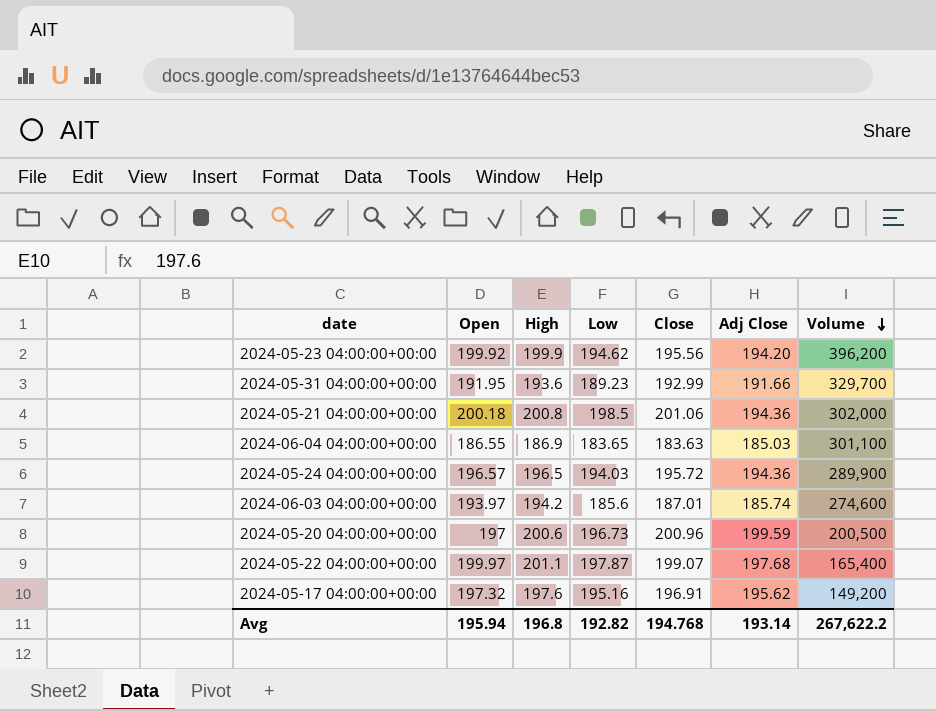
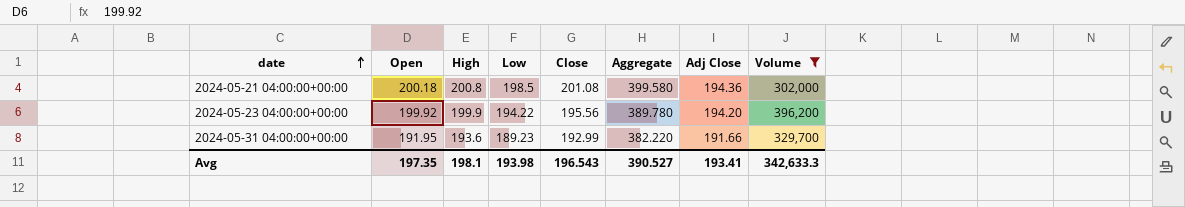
filter: none -> Volume >= 302,000
row order: Volume descending -> date ascending
column Aggregate | formula: none -> [Low] + [Close]
2024-05-21 04:00:00+00:00 | Close: 201.06 -> 201.08
2024-05-23 04:00:00+00:00 | Low: 194.62 -> 194.22
Avg | Open: 195.94 -> 197.35
Avg | High: 196.8 -> 198.1
Avg | Low: 192.82 -> 193.98
Avg | Close: 194.768 -> 196.543
Avg | Adj Close: 193.14 -> 193.41
Avg | Volume: 267,622.2 -> 342,633.3

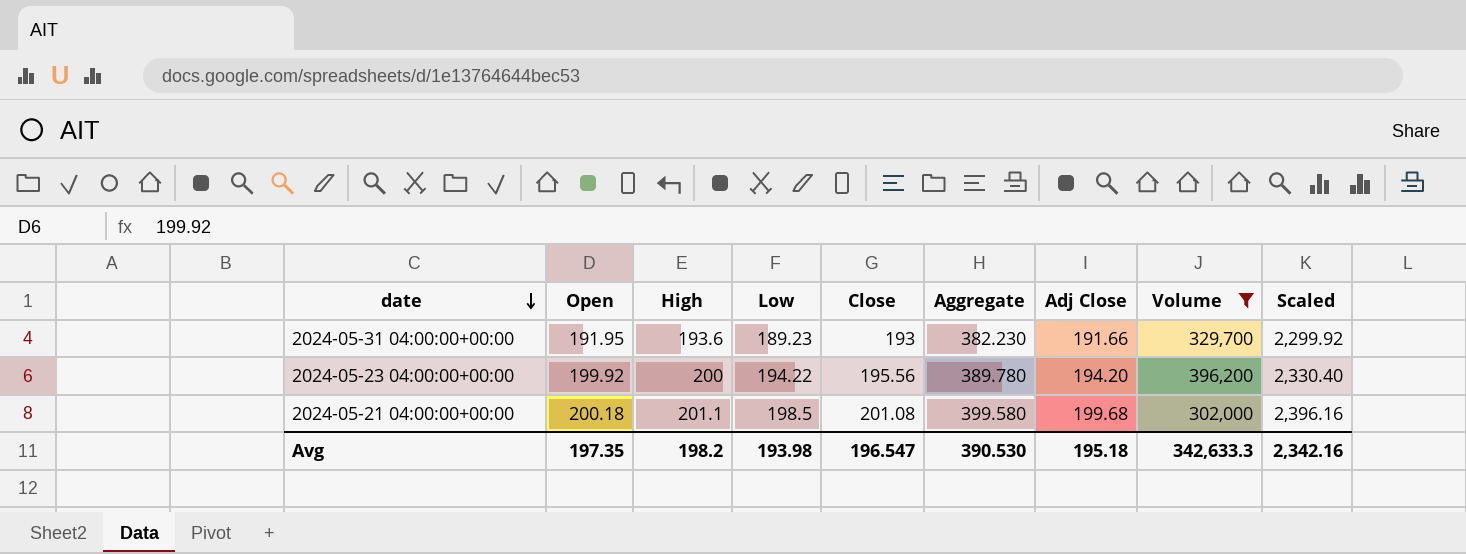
row order: date ascending -> date descending
column Scaled | formula: none -> [Adj Close] * 12
2024-05-31 04:00:00+00:00 | Close: 192.99 -> 193
2024-05-31 04:00:00+00:00 | Aggregate: 382.220 -> 382.230
2024-05-23 04:00:00+00:00 | High: 199.9 -> 200
2024-05-21 04:00:00+00:00 | High: 200.8 -> 201.1
2024-05-21 04:00:00+00:00 | Adj Close: 194.36 -> 199.68
Avg | High: 198.1 -> 198.2
Avg | Close: 196.543 -> 196.547
Avg | Aggregate: 390.527 -> 390.530
Avg | Adj Close: 193.41 -> 195.18

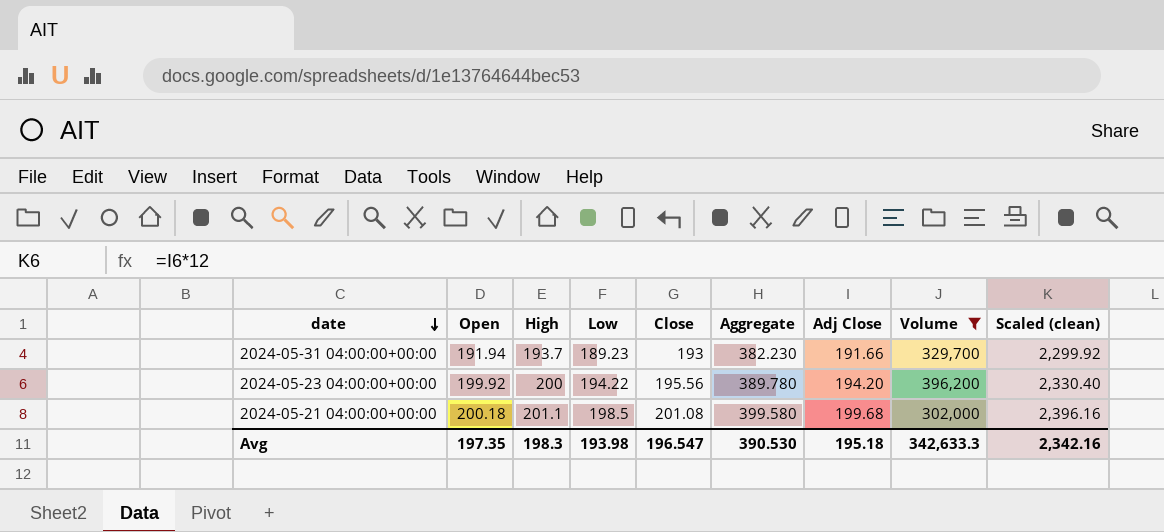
column name: Scaled -> Scaled (clean)
2024-05-31 04:00:00+00:00 | Open: 191.95 -> 191.94
2024-05-31 04:00:00+00:00 | High: 193.6 -> 193.7
Avg | High: 198.2 -> 198.3

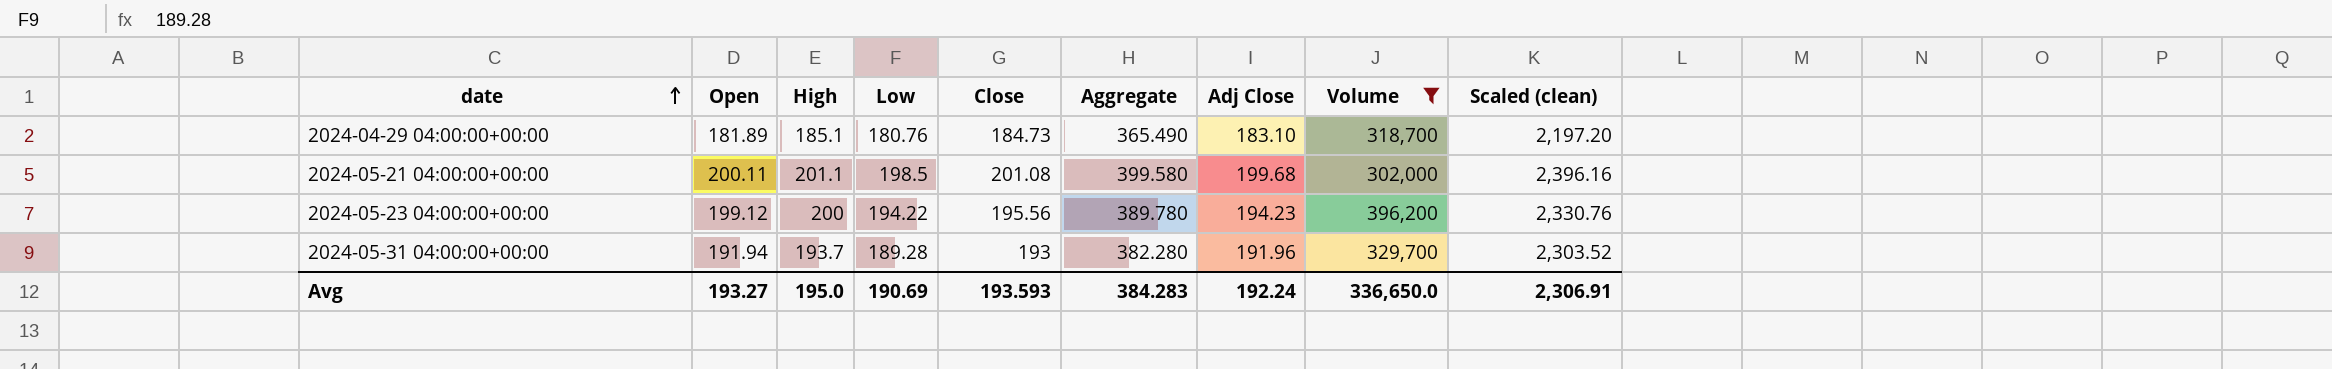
row order: date descending -> date ascending
row 2024-04-29 04:00:00+00:00: none -> 181.89 | 185.1 | 180.76 | 184.73 | 365.490 | 183.10 | 318,700 | 2,197.20
2024-05-21 04:00:00+00:00 | Open: 200.18 -> 200.11
2024-05-23 04:00:00+00:00 | Open: 199.92 -> 199.12
2024-05-23 04:00:00+00:00 | Adj Close: 194.20 -> 194.23
2024-05-23 04:00:00+00:00 | Scaled (clean): 2,330.40 -> 2,330.76
2024-05-31 04:00:00+00:00 | Low: 189.23 -> 189.28
2024-05-31 04:00:00+00:00 | Aggregate: 382.230 -> 382.280
2024-05-31 04:00:00+00:00 | Adj Close: 191.66 -> 191.96
2024-05-31 04:00:00+00:00 | Scaled (clean): 2,299.92 -> 2,303.52
Avg | Open: 197.35 -> 193.27
Avg | High: 198.3 -> 195.0
Avg | Low: 193.98 -> 190.69
Avg | Close: 196.547 -> 193.593
Avg | Aggregate: 390.530 -> 384.283
Avg | Adj Close: 195.18 -> 192.24
Avg | Volume: 342,633.3 -> 336,650.0
Avg | Scaled (clean): 2,342.16 -> 2,306.91

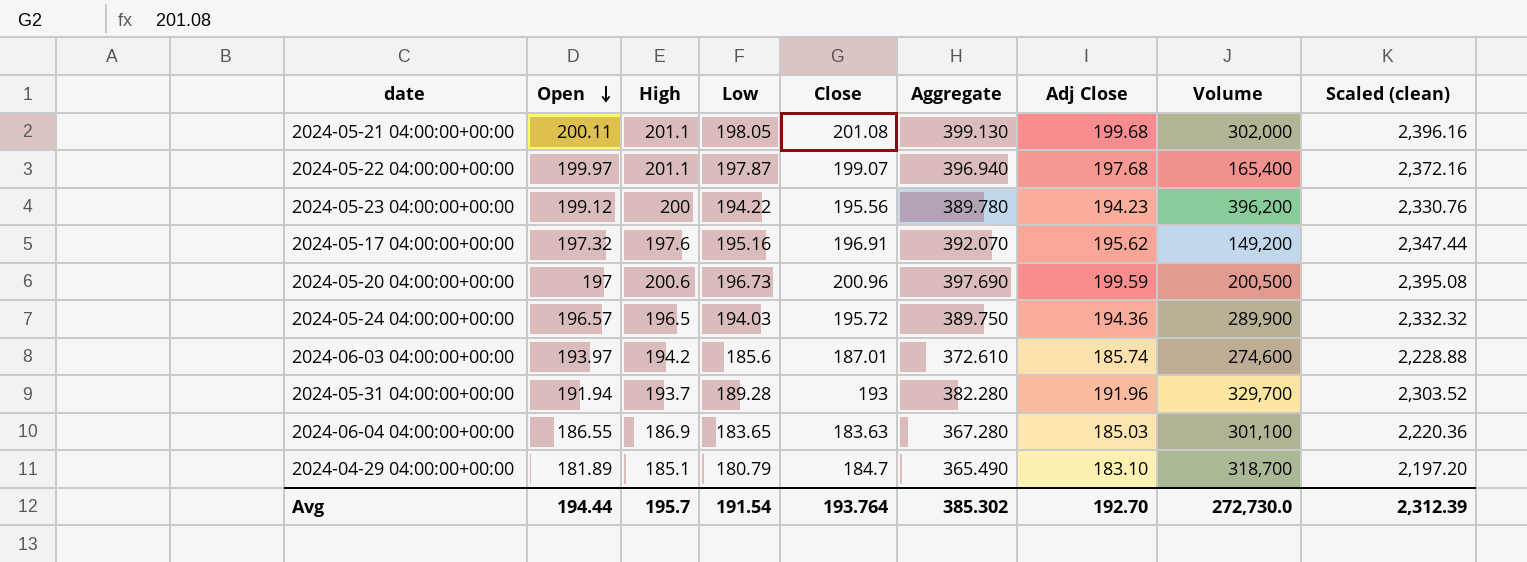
filter: Volume >= 302,000 -> none
row order: date ascending -> Open descending
2024-05-21 04:00:00+00:00 | Low: 198.5 -> 198.05
2024-05-21 04:00:00+00:00 | Aggregate: 399.580 -> 399.130
2024-04-29 04:00:00+00:00 | Low: 180.76 -> 180.79
2024-04-29 04:00:00+00:00 | Close: 184.73 -> 184.7
Avg | Open: 193.27 -> 194.44
Avg | High: 195.0 -> 195.7
Avg | Low: 190.69 -> 191.54
Avg | Close: 193.593 -> 193.764
Avg | Aggregate: 384.283 -> 385.302
Avg | Adj Close: 192.24 -> 192.70
Avg | Volume: 336,650.0 -> 272,730.0
Avg | Scaled (clean): 2,306.91 -> 2,312.39

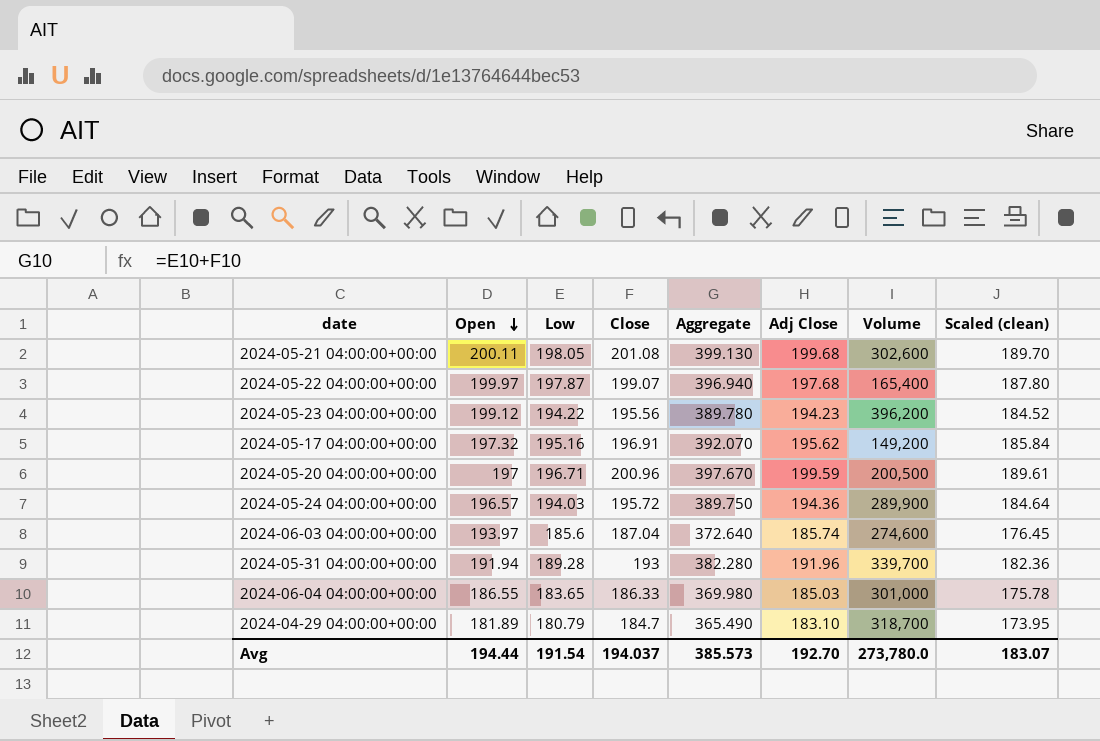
column High | position: 3 -> none
column Scaled (clean) | formula: [Adj Close] * 12 -> [Adj Close] * 0.95
2024-05-21 04:00:00+00:00 | Volume: 302,000 -> 302,600
2024-05-20 04:00:00+00:00 | Low: 196.73 -> 196.71
2024-05-20 04:00:00+00:00 | Aggregate: 397.690 -> 397.670
2024-06-03 04:00:00+00:00 | Close: 187.01 -> 187.04
2024-06-03 04:00:00+00:00 | Aggregate: 372.610 -> 372.640
2024-05-31 04:00:00+00:00 | Volume: 329,700 -> 339,700
2024-06-04 04:00:00+00:00 | Close: 183.63 -> 186.33
2024-06-04 04:00:00+00:00 | Aggregate: 367.280 -> 369.980
2024-06-04 04:00:00+00:00 | Volume: 301,100 -> 301,000
Avg | Close: 193.764 -> 194.037
Avg | Aggregate: 385.302 -> 385.573
Avg | Volume: 272,730.0 -> 273,780.0
Avg | Scaled (clean): 2,312.39 -> 183.07

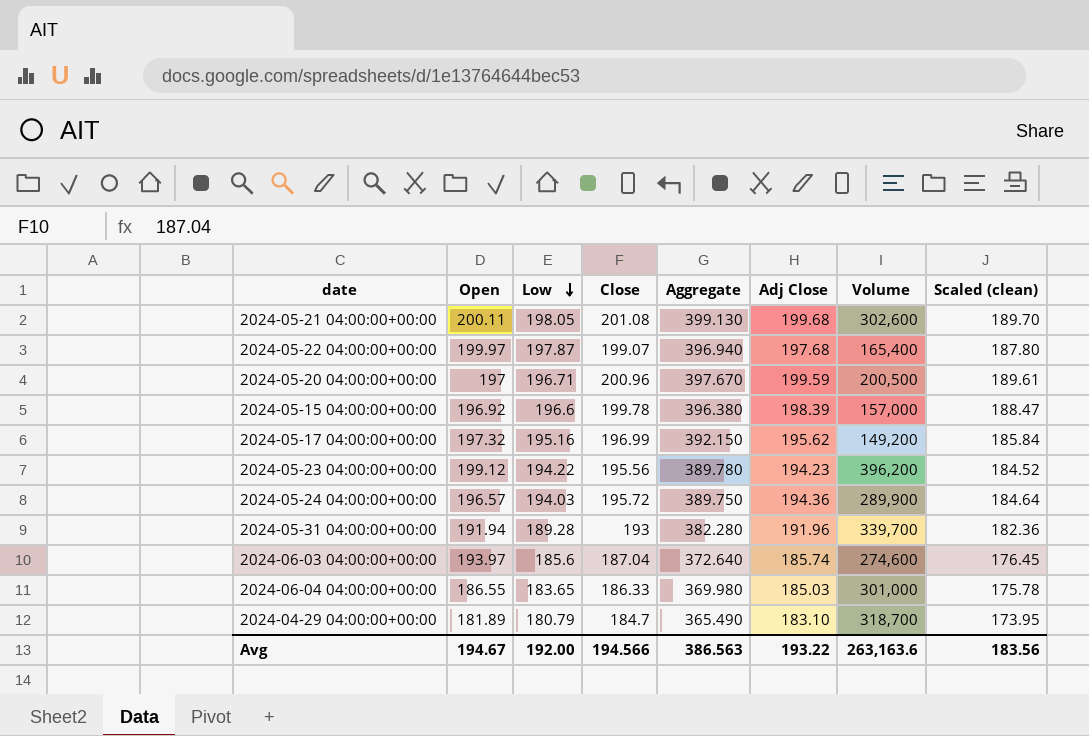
row order: Open descending -> Low descending
row 2024-05-15 04:00:00+00:00: none -> 196.92 | 196.6 | 199.78 | 396.380 | 198.39 | 157,000 | 188.47
2024-05-17 04:00:00+00:00 | Close: 196.91 -> 196.99
2024-05-17 04:00:00+00:00 | Aggregate: 392.070 -> 392.150
Avg | Open: 194.44 -> 194.67
Avg | Low: 191.54 -> 192.00
Avg | Close: 194.037 -> 194.566
Avg | Aggregate: 385.573 -> 386.563
Avg | Adj Close: 192.70 -> 193.22
Avg | Volume: 273,780.0 -> 263,163.6
Avg | Scaled (clean): 183.07 -> 183.56

